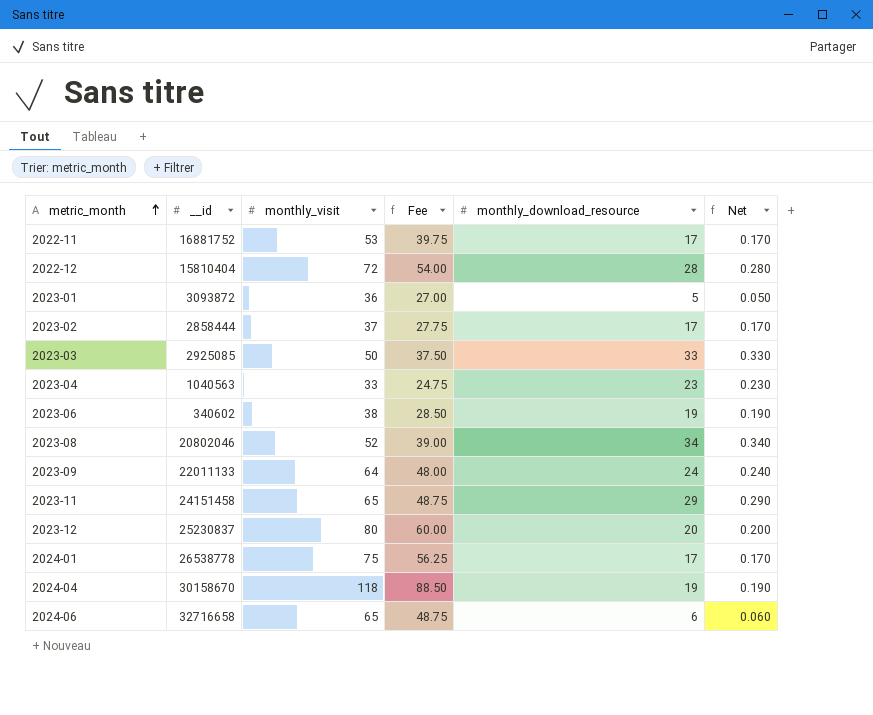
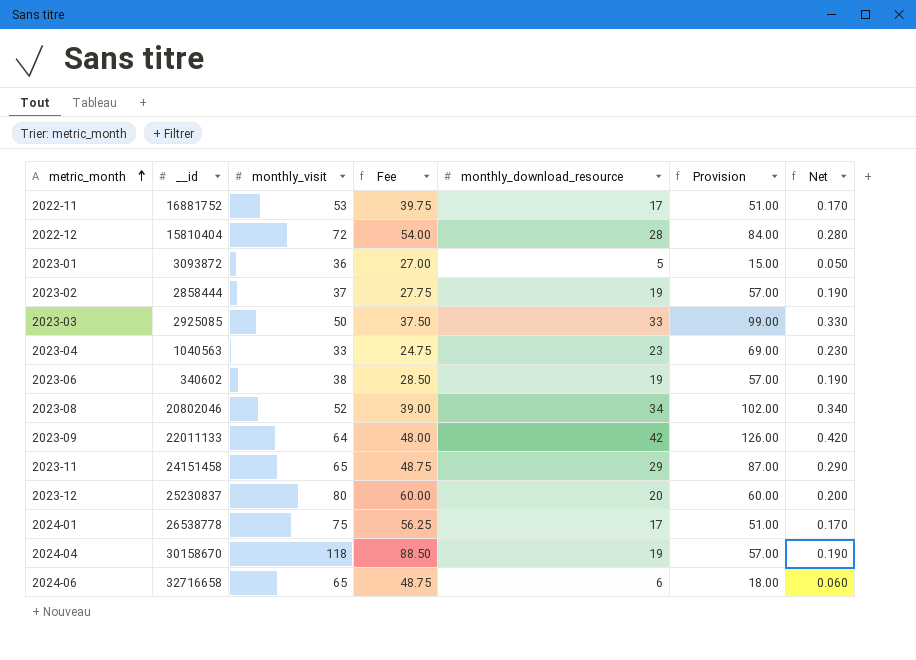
column Provision | formula: none -> [monthly_download_resource] * 3
2023-02 | monthly_download_resource: 17 -> 19
2023-02 | Net: 0.170 -> 0.190
2023-09 | monthly_download_resource: 24 -> 42
2023-09 | Net: 0.240 -> 0.420

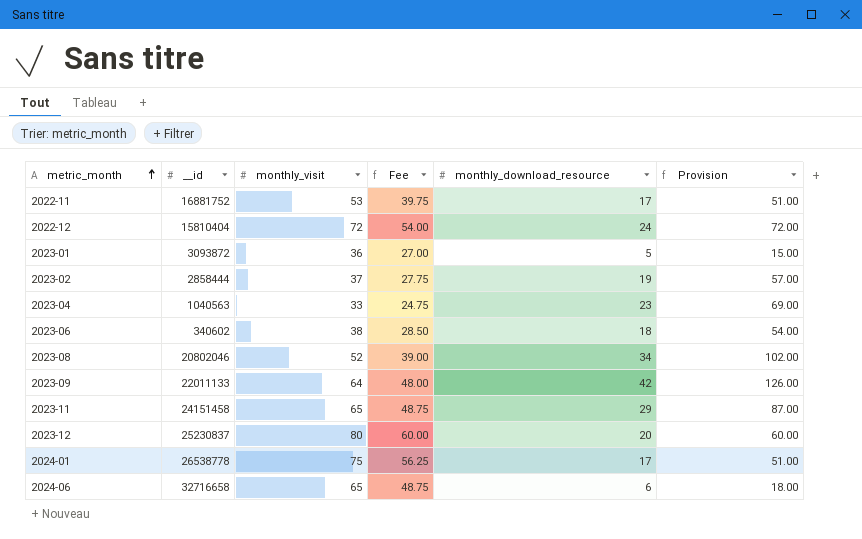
column Net | formula: [monthly_download_resource] * 0.01 -> none
row 2023-03: 2925085 | 50 | 37.50 | 33 | 99.00 | 0.330 -> none
row 2024-04: 30158670 | 118 | 88.50 | 19 | 57.00 | 0.190 -> none
2022-12 | monthly_download_resource: 28 -> 24
2022-12 | Provision: 84.00 -> 72.00
2023-06 | monthly_download_resource: 19 -> 18
2023-06 | Provision: 57.00 -> 54.00

